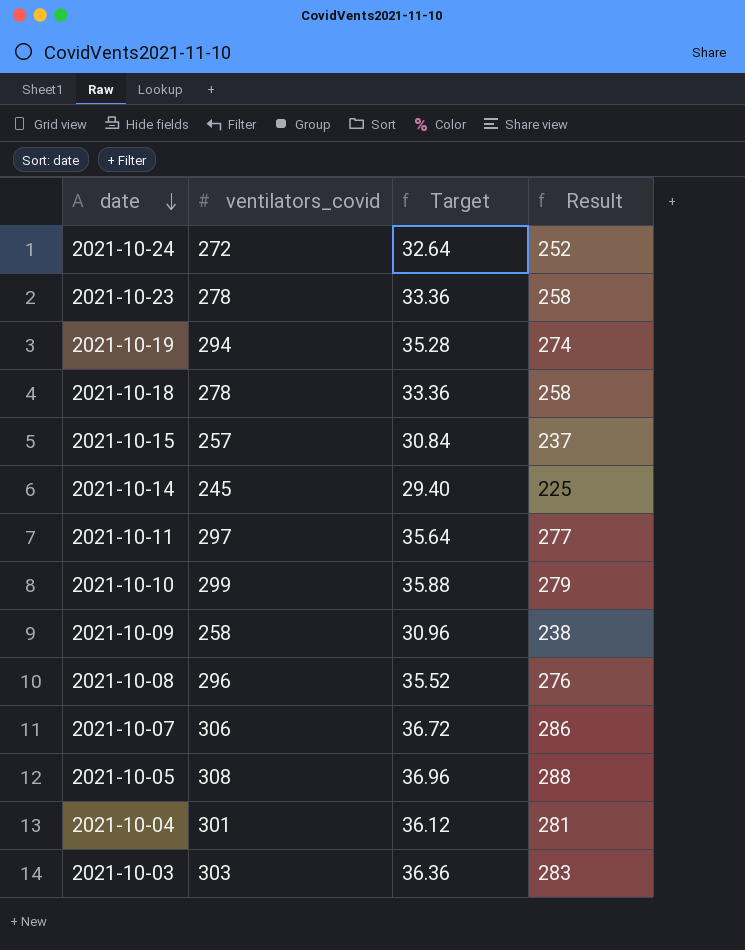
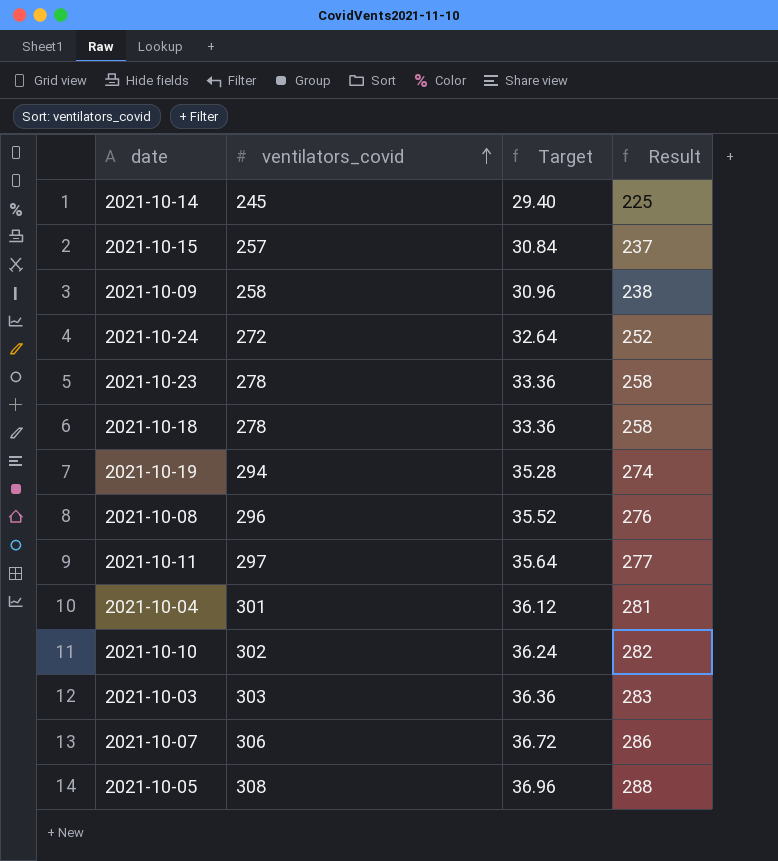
row order: date descending -> ventilators_covid ascending
2021-10-10 | ventilators_covid: 299 -> 302
2021-10-10 | Target: 35.88 -> 36.24
2021-10-10 | Result: 279 -> 282

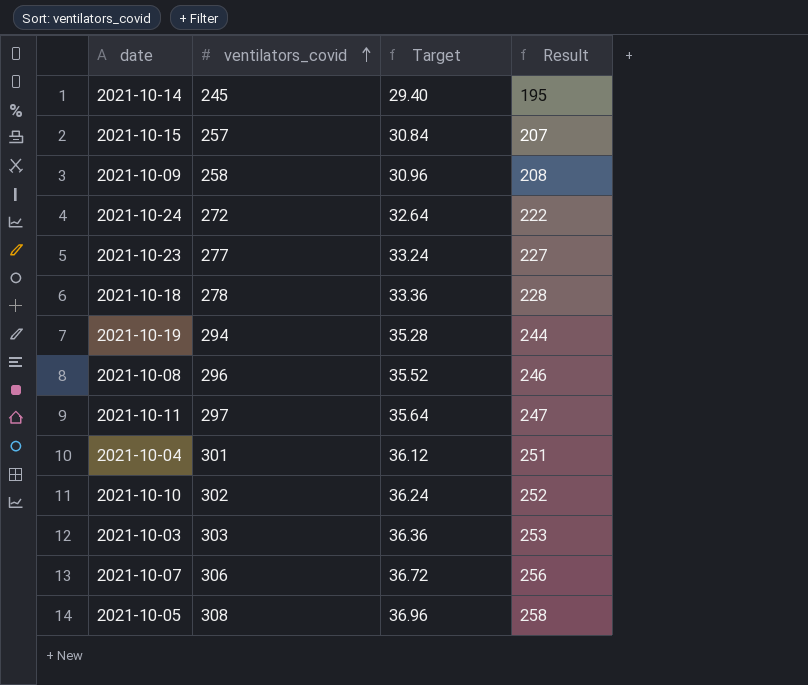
column Result | formula: [ventilators_covid] - 20 -> [ventilators_covid] - 50
2021-10-23 | ventilators_covid: 278 -> 277
2021-10-23 | Target: 33.36 -> 33.24

